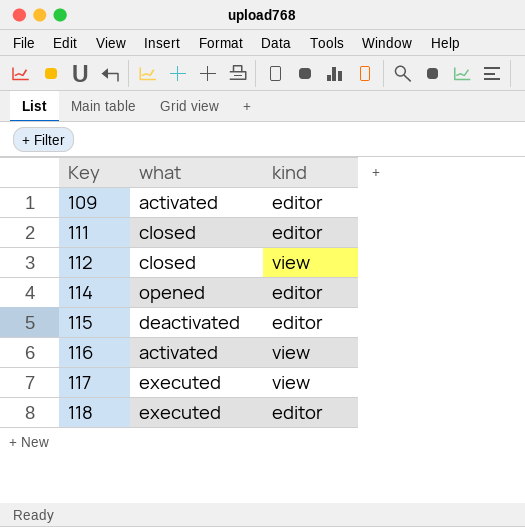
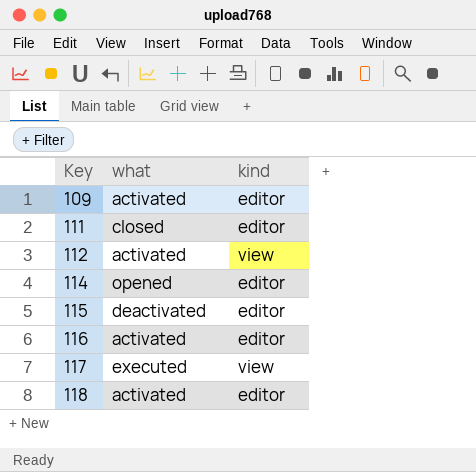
112 | what: closed -> activated
116 | kind: view -> editor
118 | what: executed -> activated

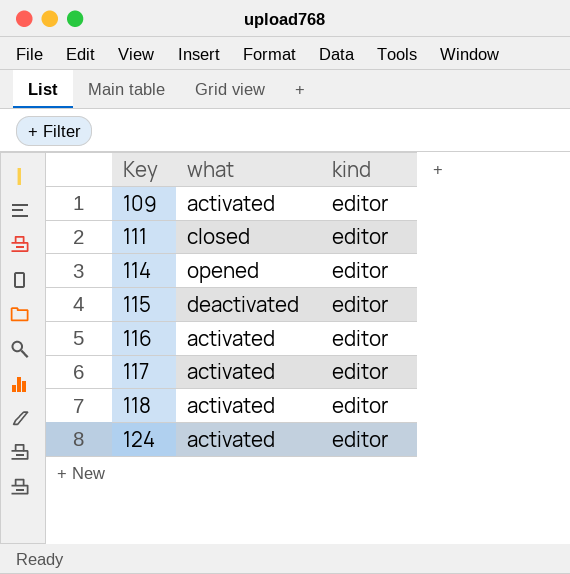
row 112: activated | view -> none
117 | what: executed -> activated
117 | kind: view -> editor
row 124: none -> activated | editor

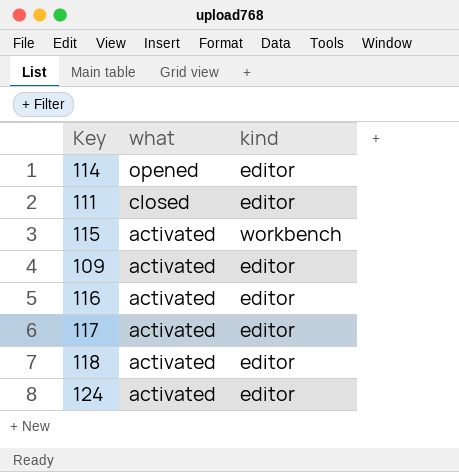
row order: Key ascending -> what descending
115 | what: deactivated -> activated
115 | kind: editor -> workbench

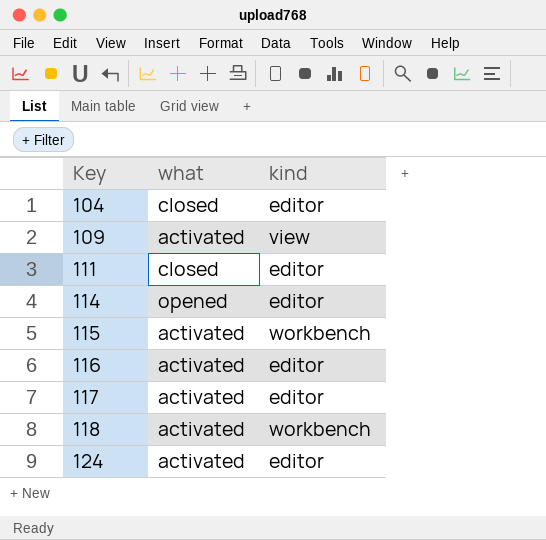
row order: what descending -> Key ascending
row 104: none -> closed | editor
109 | kind: editor -> view
118 | kind: editor -> workbench

